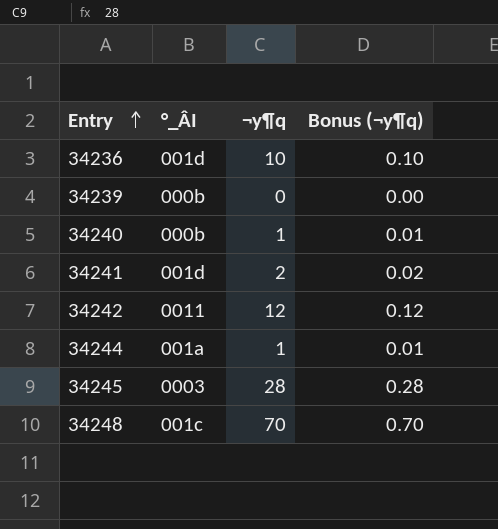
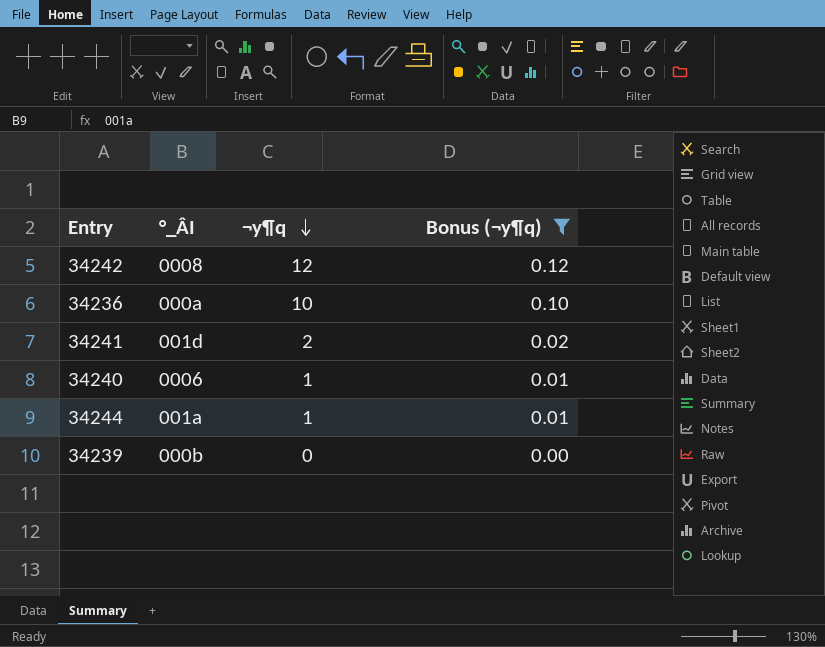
filter: none -> Bonus (¬y¶q) <= 0.12
row order: Entry ascending -> ¬y¶q descending
34242 | °_ÂI: 0011 -> 0008
34236 | °_ÂI: 001d -> 000a
34240 | °_ÂI: 000b -> 0006

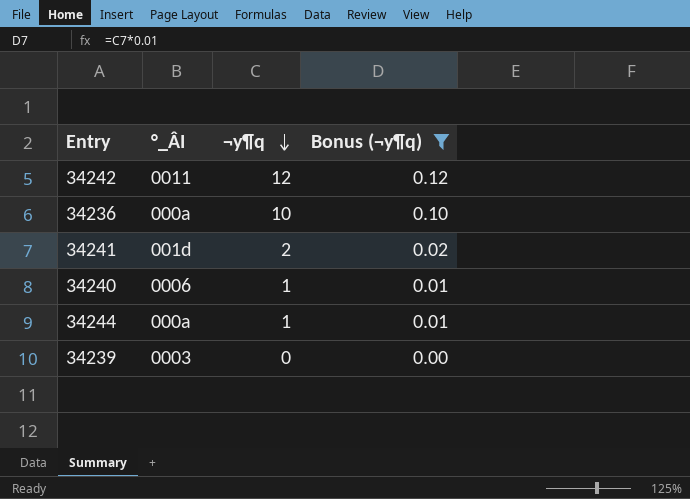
34242 | °_ÂI: 0008 -> 0011
34244 | °_ÂI: 001a -> 000a
34239 | °_ÂI: 000b -> 0003

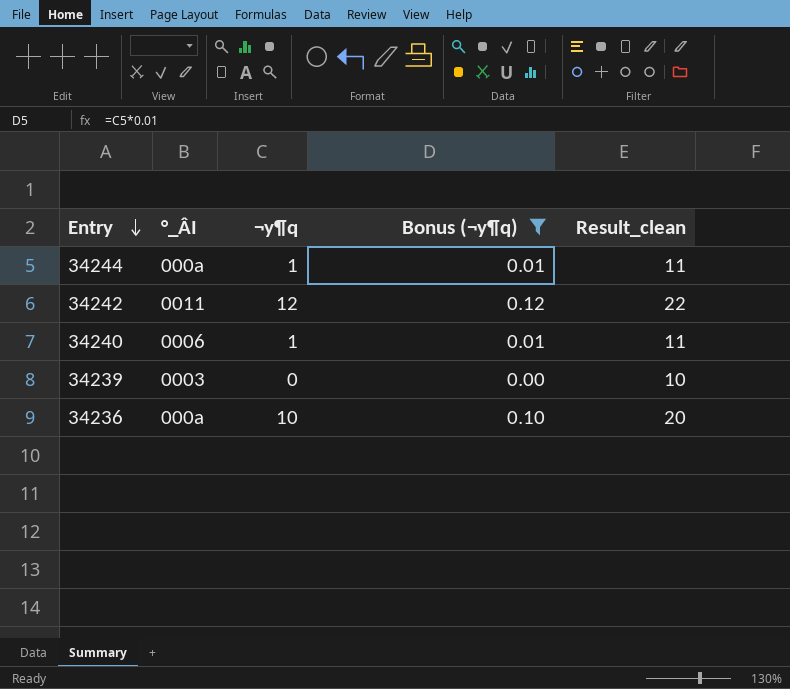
row order: ¬y¶q descending -> Entry descending
column Result_clean | formula: none -> [¬y¶q] + 10
row 34241: 001d | 2 | 0.02 -> none

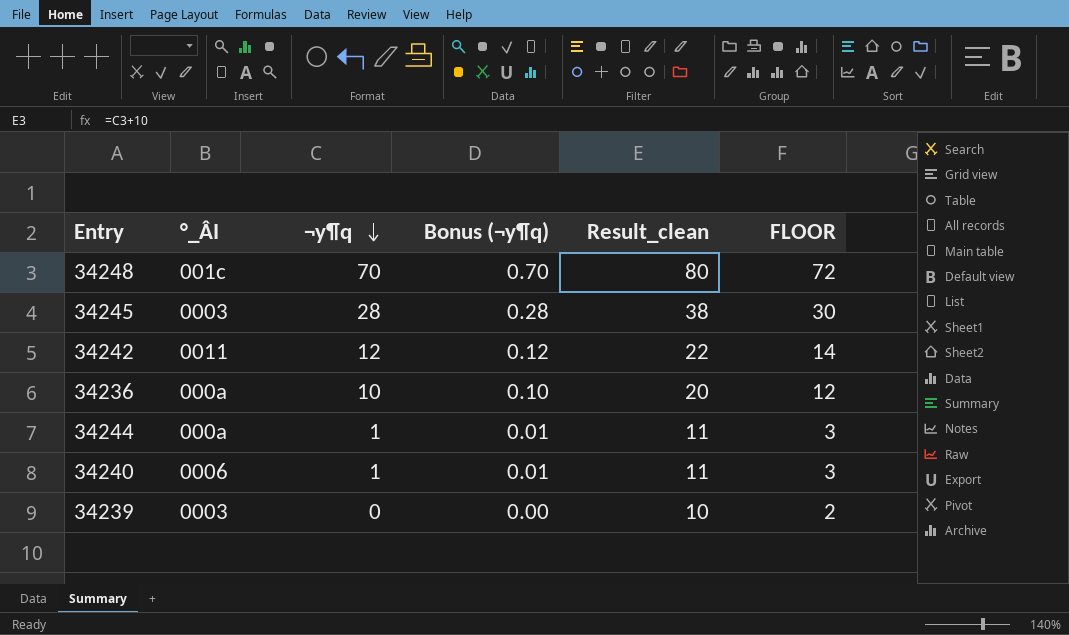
filter: Bonus (¬y¶q) <= 0.12 -> none
row order: Entry descending -> ¬y¶q descending
column FLOOR | formula: none -> [¬y¶q] + 2

